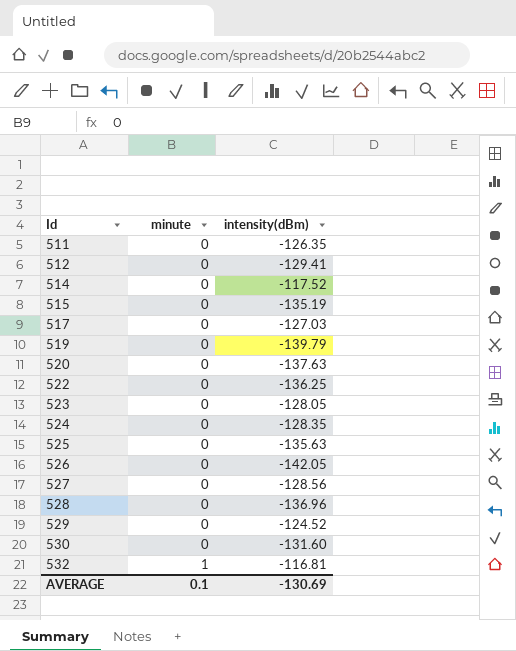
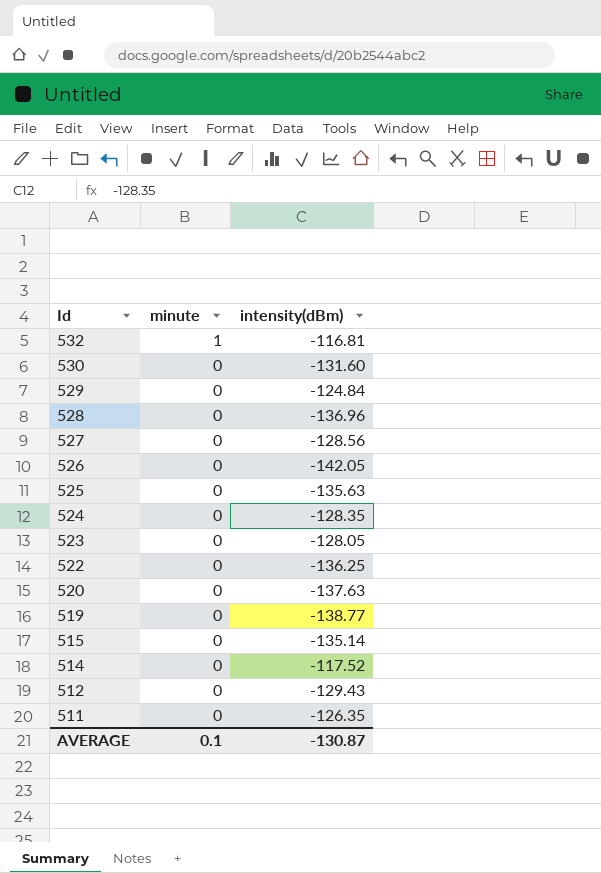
row order: Id ascending -> Id descending
row 517: 0 | -127.03 -> none
529 | intensity(dBm): -124.52 -> -124.84
519 | intensity(dBm): -139.79 -> -138.77
515 | intensity(dBm): -135.19 -> -135.14
512 | intensity(dBm): -129.41 -> -129.43
AVERAGE | intensity(dBm): -130.69 -> -130.87

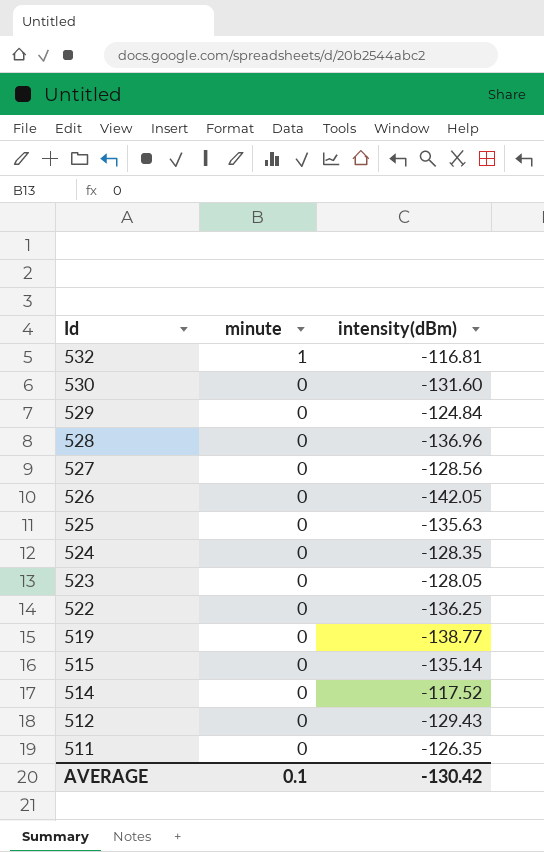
row 520: 0 | -137.63 -> none
AVERAGE | intensity(dBm): -130.87 -> -130.42

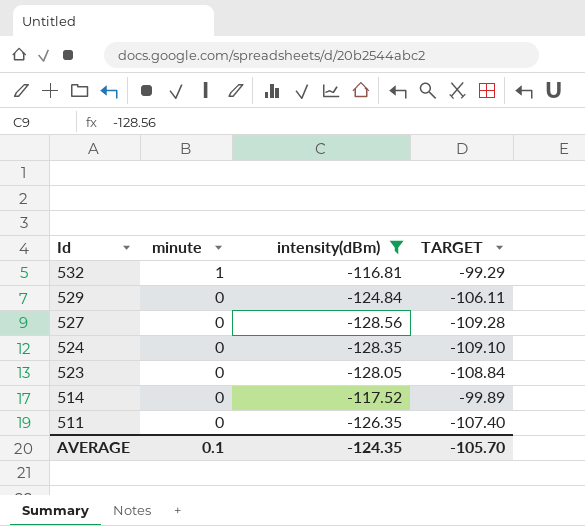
filter: none -> intensity(dBm) >= -128.56
column TARGET | formula: none -> [intensity(dBm)] * 0.85
AVERAGE | intensity(dBm): -130.42 -> -124.35

